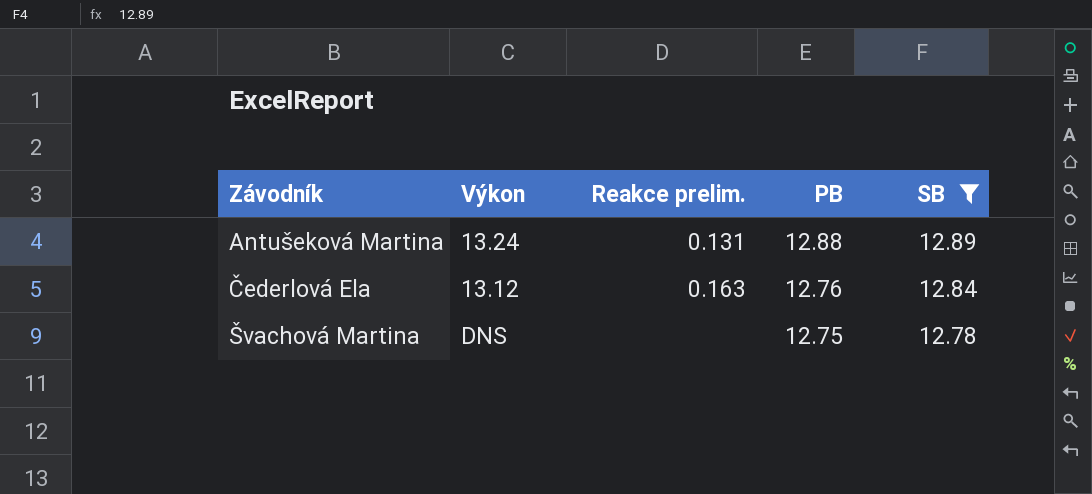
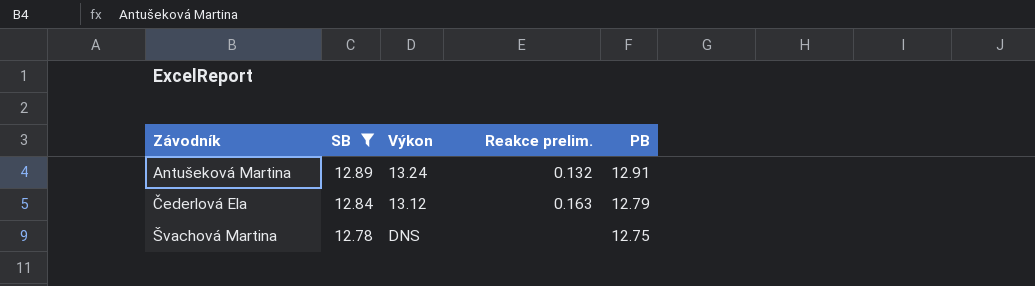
column SB | position: 5 -> 2
Antušeková Martina | Reakce prelim.: 0.131 -> 0.132
Antušeková Martina | PB: 12.88 -> 12.91
Čederlová Ela | PB: 12.76 -> 12.79

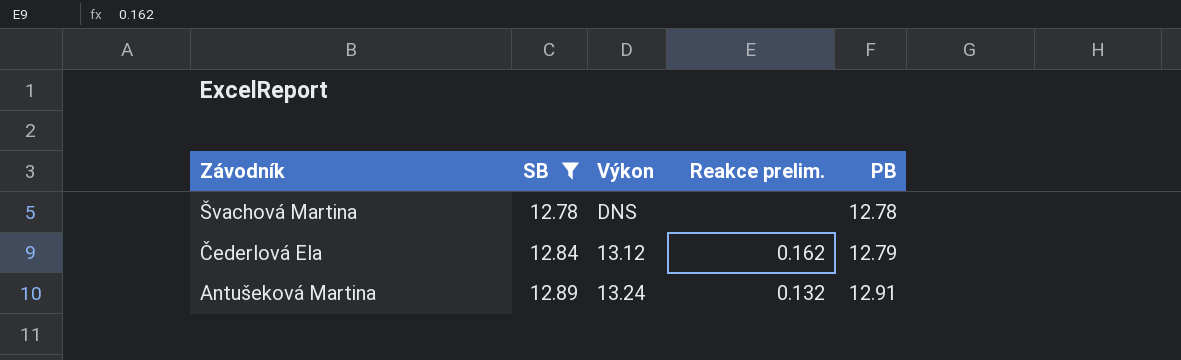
row order: Závodník ascending -> Závodník descending
Švachová Martina | PB: 12.75 -> 12.78
Čederlová Ela | Reakce prelim.: 0.163 -> 0.162

